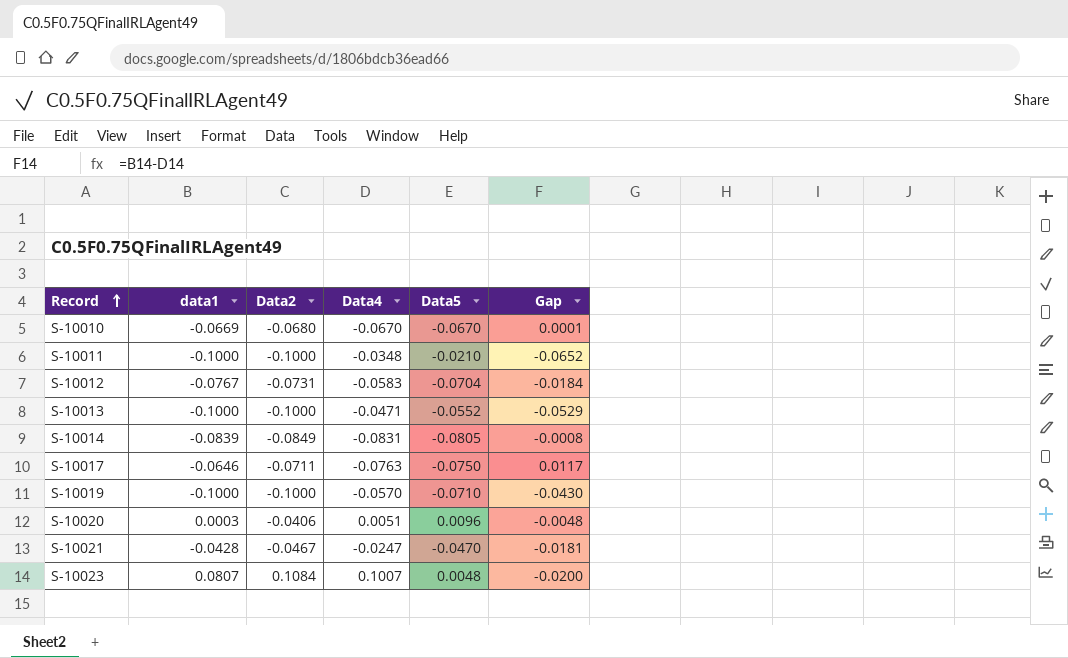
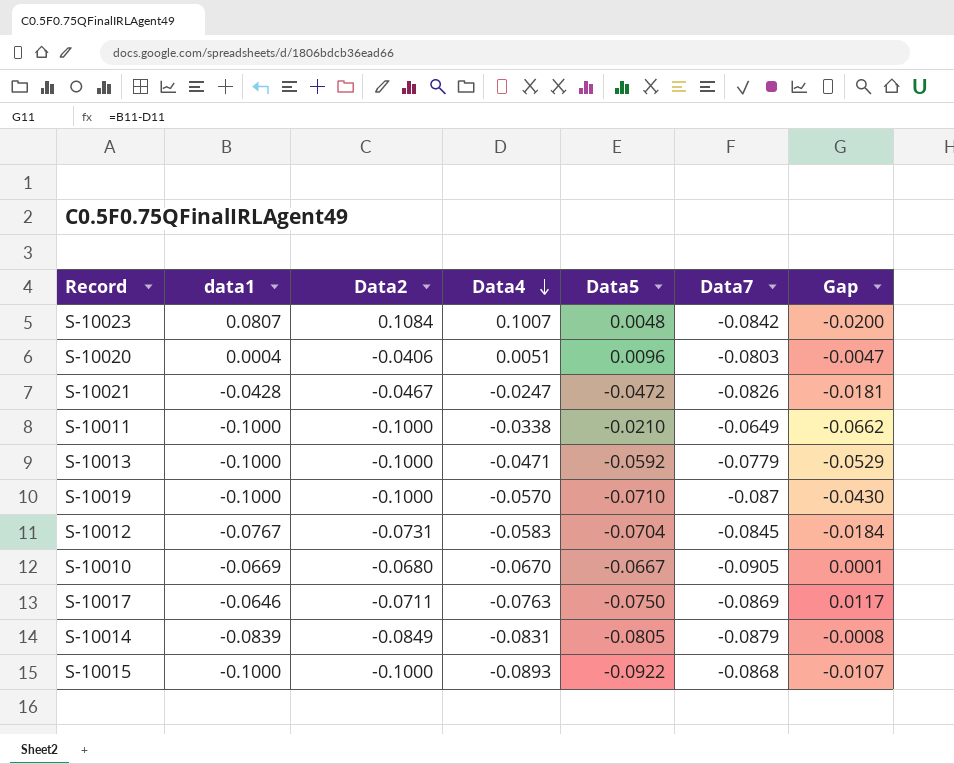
row order: Record ascending -> Data4 descending
column Data7 | position: none -> 6
S-10020 | data1: 0.0003 -> 0.0004
S-10020 | Gap: -0.0048 -> -0.0047
S-10021 | Data5: -0.0470 -> -0.0472
S-10011 | Data4: -0.0348 -> -0.0338
S-10011 | Gap: -0.0652 -> -0.0662
S-10013 | Data5: -0.0552 -> -0.0592
S-10010 | Data5: -0.0670 -> -0.0667
row S-10015: none -> -0.1000 | -0.1000 | -0.0893 | -0.0922 | -0.0868 | -0.0107

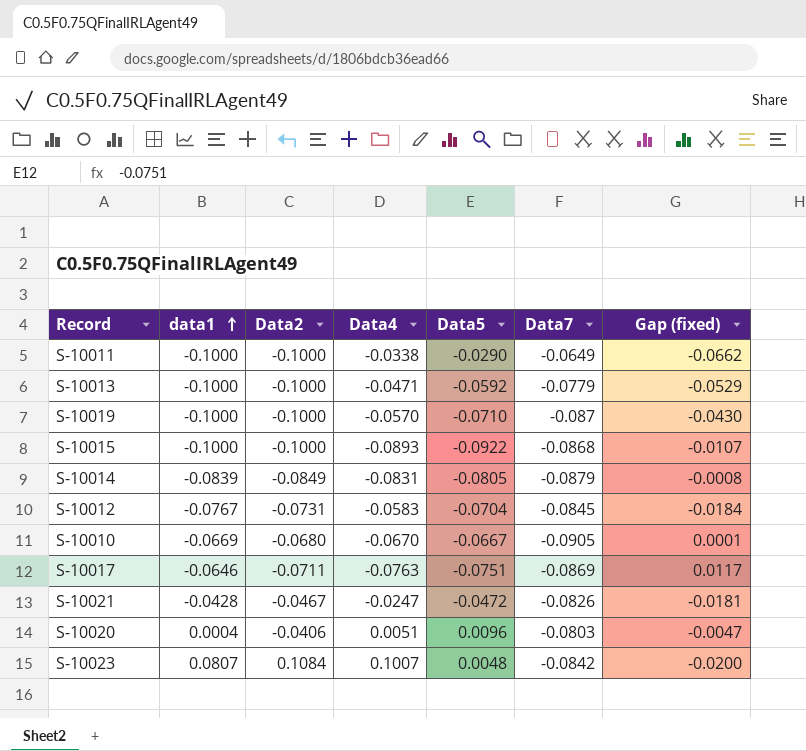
row order: Data4 descending -> data1 ascending
column name: Gap -> Gap (fixed)
S-10011 | Data5: -0.0210 -> -0.0290
S-10017 | Data5: -0.0750 -> -0.0751

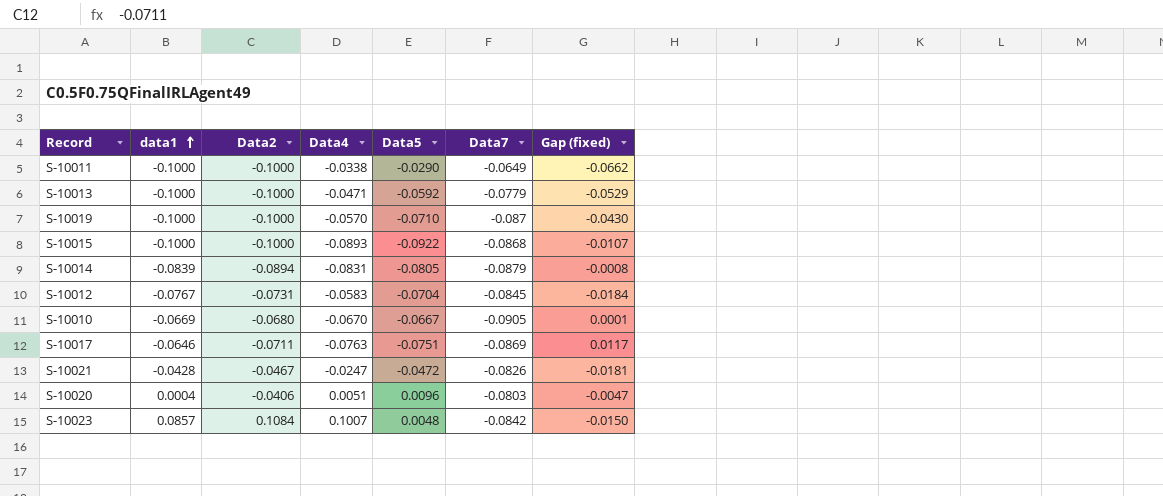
S-10014 | Data2: -0.0849 -> -0.0894
S-10023 | data1: 0.0807 -> 0.0857
S-10023 | Gap (fixed): -0.0200 -> -0.0150

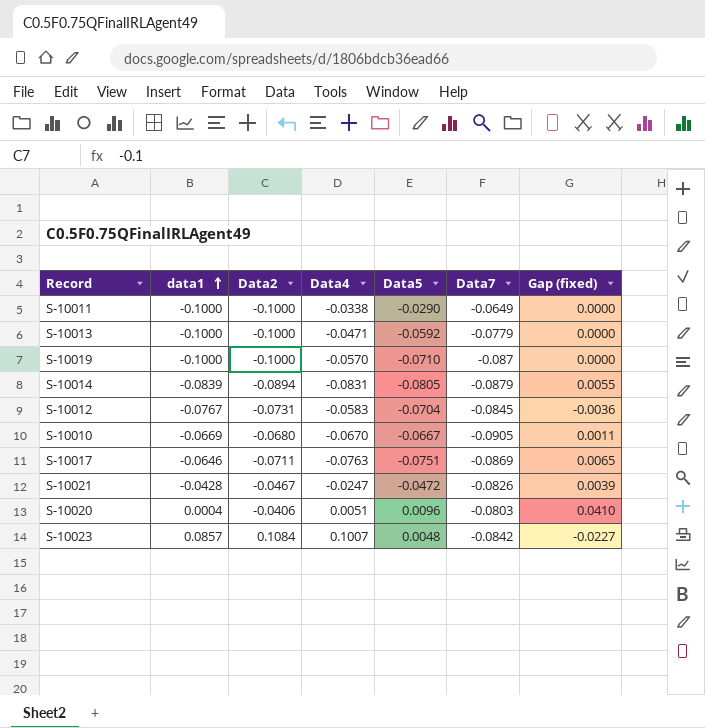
column Gap (fixed) | formula: [data1] - [Data4] -> [data1] - [Data2]
row S-10015: -0.1000 | -0.1000 | -0.0893 | -0.0922 | -0.0868 | -0.0107 -> none

